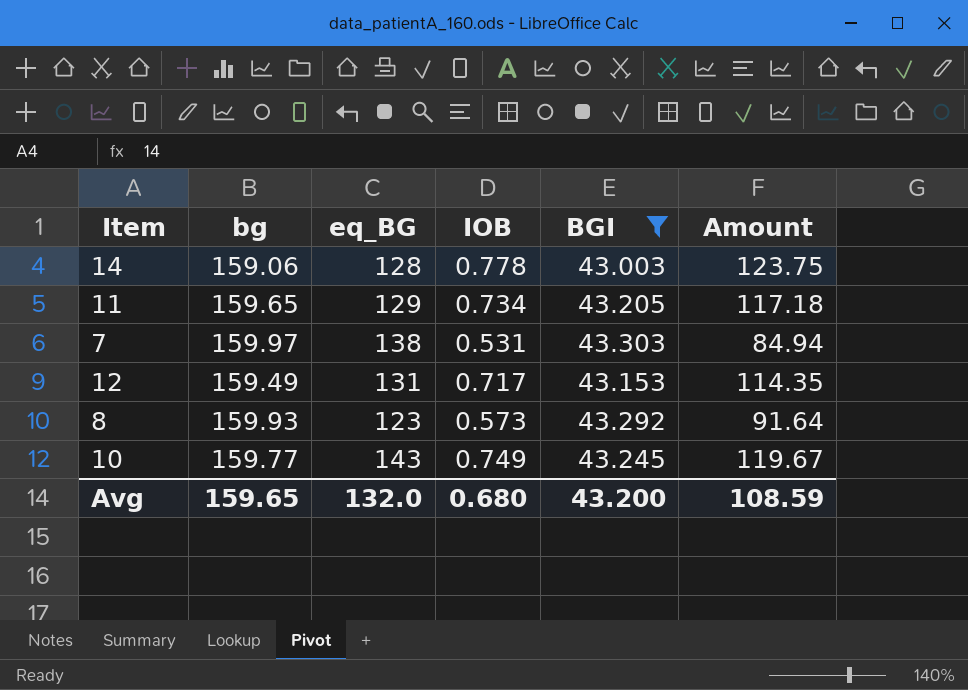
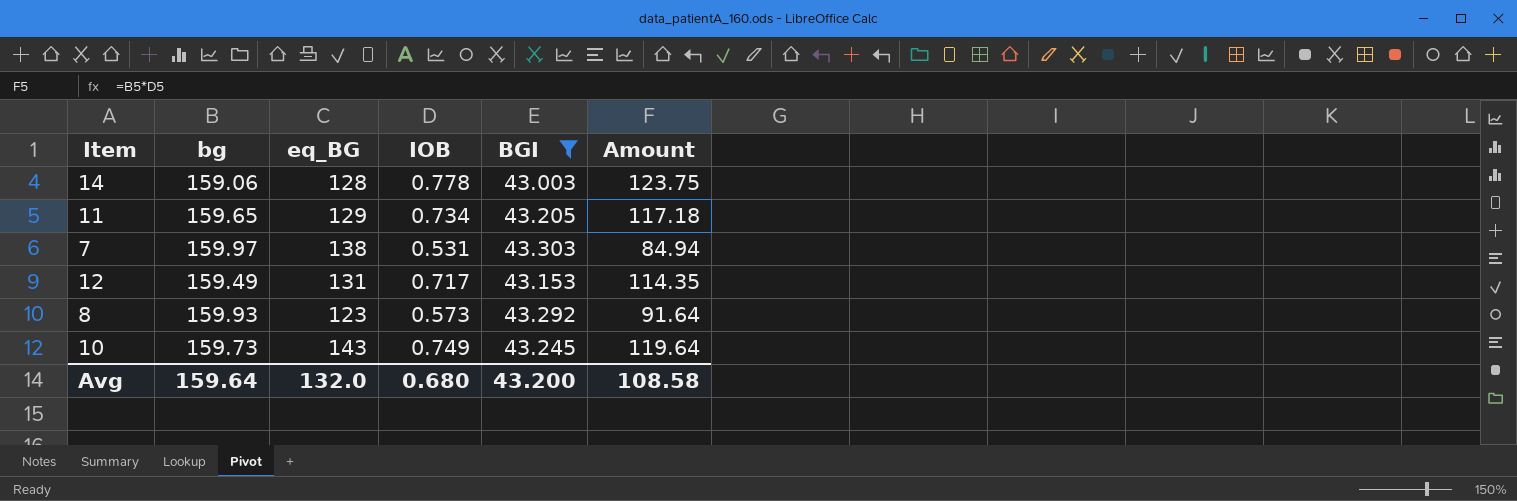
10 | bg: 159.77 -> 159.73
10 | Amount: 119.67 -> 119.64
Avg | bg: 159.65 -> 159.64
Avg | Amount: 108.59 -> 108.58

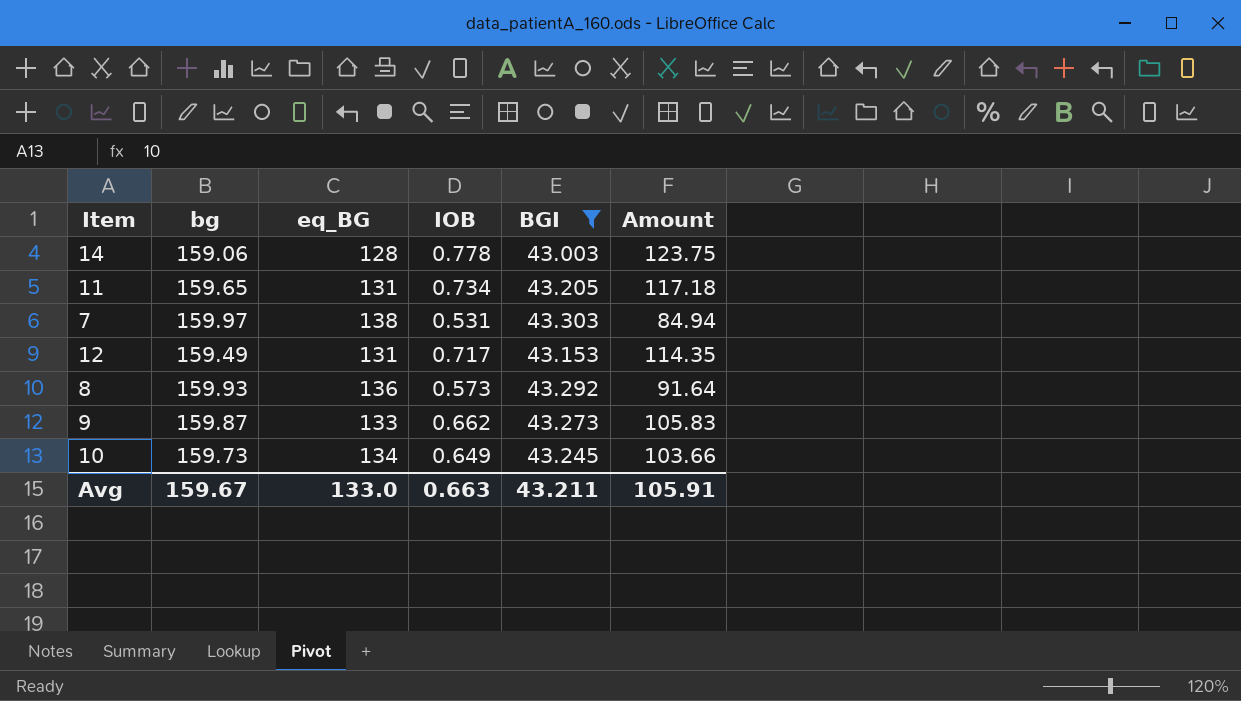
11 | eq_BG: 129 -> 131
8 | eq_BG: 123 -> 136
row 9: none -> 159.87 | 133 | 0.662 | 43.273 | 105.83
10 | eq_BG: 143 -> 134
10 | IOB: 0.749 -> 0.649
10 | Amount: 119.64 -> 103.66
Avg | bg: 159.64 -> 159.67
Avg | eq_BG: 132.0 -> 133.0
Avg | IOB: 0.680 -> 0.663
Avg | BGI: 43.200 -> 43.211
Avg | Amount: 108.58 -> 105.91

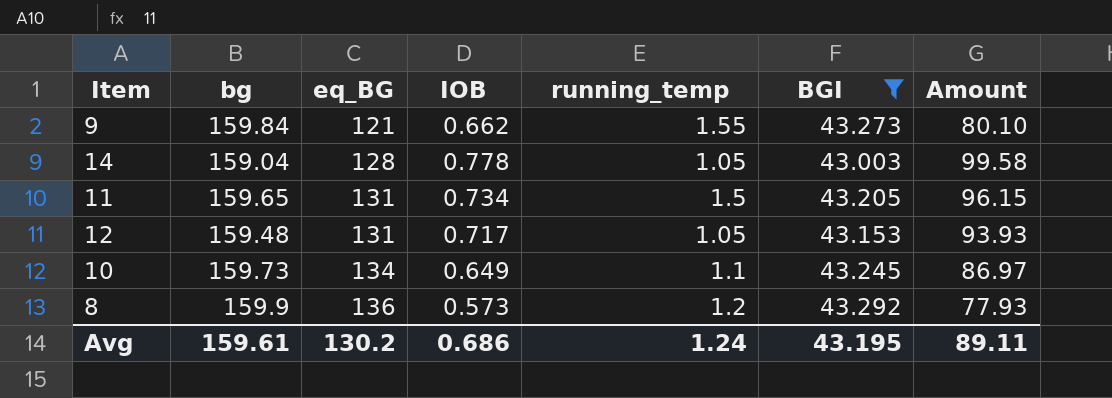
row order: none -> eq_BG ascending
column running_temp | position: none -> 5
column Amount | formula: [bg] * [IOB] -> [eq_BG] * [IOB]
row 7: 159.97 | 138 | 0.531 | 43.303 | 84.94 -> none
9 | bg: 159.87 -> 159.84
9 | eq_BG: 133 -> 121
14 | bg: 159.06 -> 159.04
12 | bg: 159.49 -> 159.48
8 | bg: 159.93 -> 159.9
Avg | bg: 159.67 -> 159.61
Avg | eq_BG: 133.0 -> 130.2
Avg | IOB: 0.663 -> 0.686
Avg | BGI: 43.211 -> 43.195
Avg | Amount: 105.91 -> 89.11

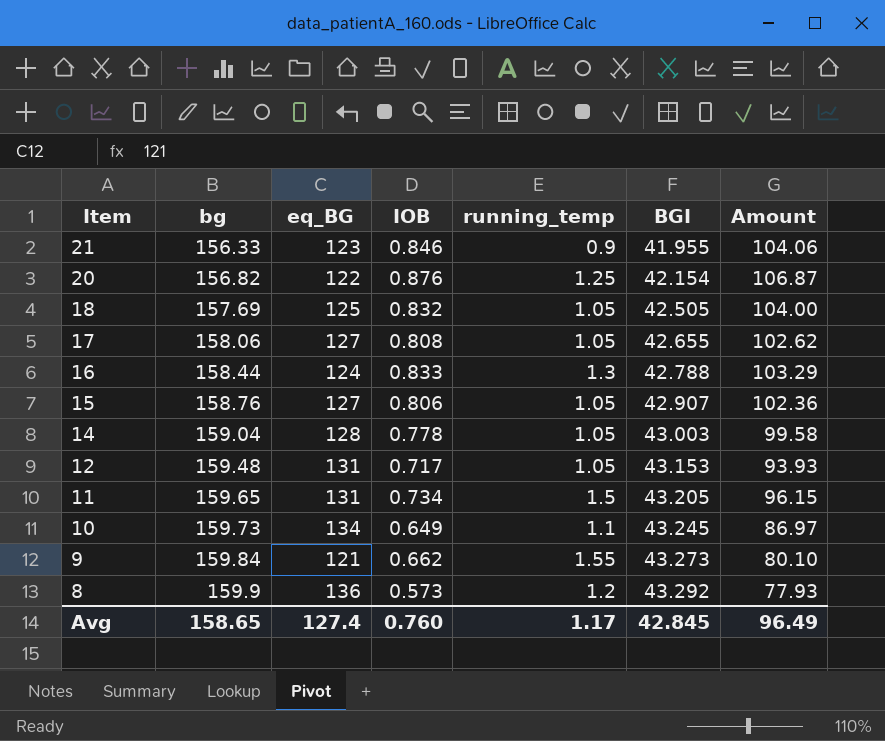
filter: BGI >= 43.003 -> none
row order: eq_BG ascending -> Item descending
Avg | bg: 159.61 -> 158.65
Avg | eq_BG: 130.2 -> 127.4
Avg | IOB: 0.686 -> 0.760
Avg | running_temp: 1.24 -> 1.17
Avg | BGI: 43.195 -> 42.845
Avg | Amount: 89.11 -> 96.49

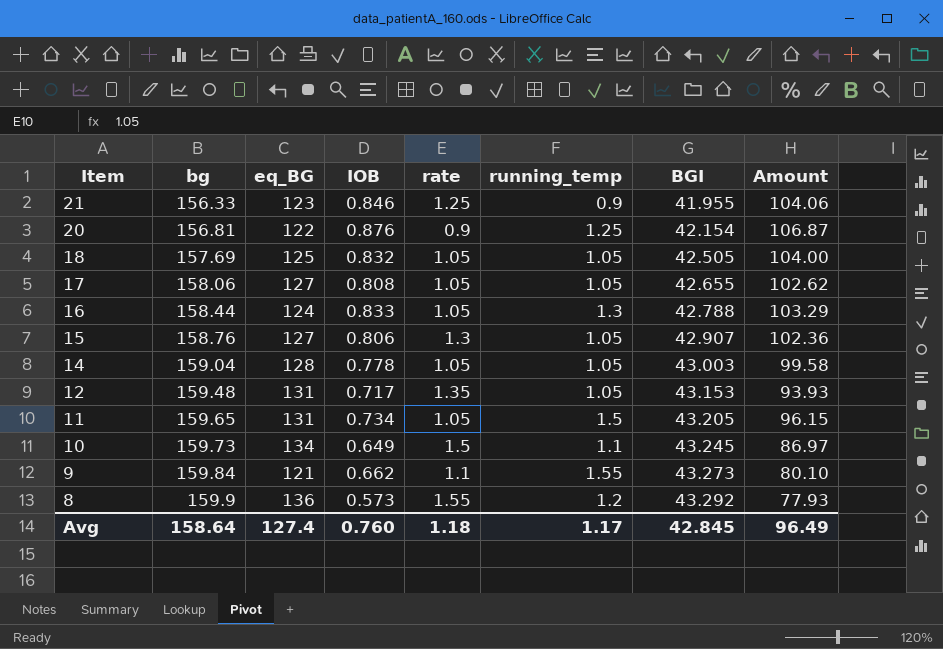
column rate | position: none -> 5
20 | bg: 156.82 -> 156.81
Avg | bg: 158.65 -> 158.64

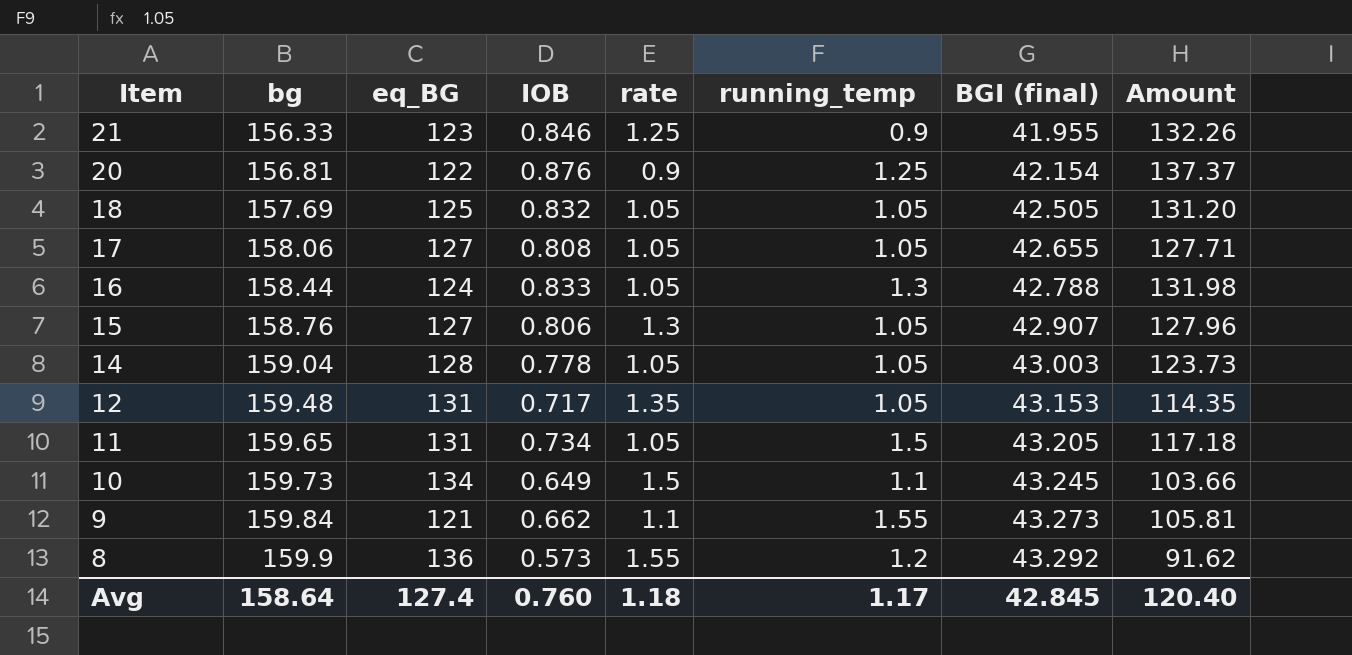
column name: BGI -> BGI (final)
column Amount | formula: [eq_BG] * [IOB] -> [bg] * [IOB]
Avg | Amount: 96.49 -> 120.40

